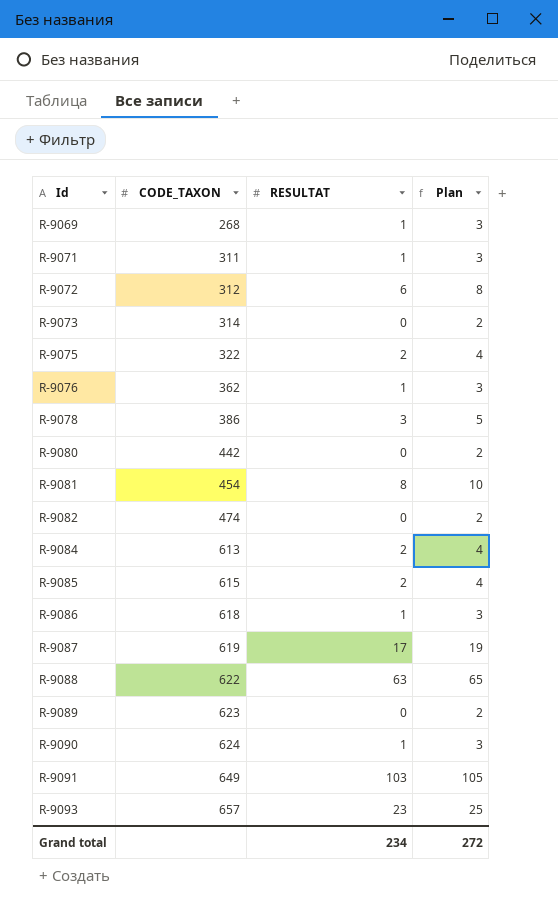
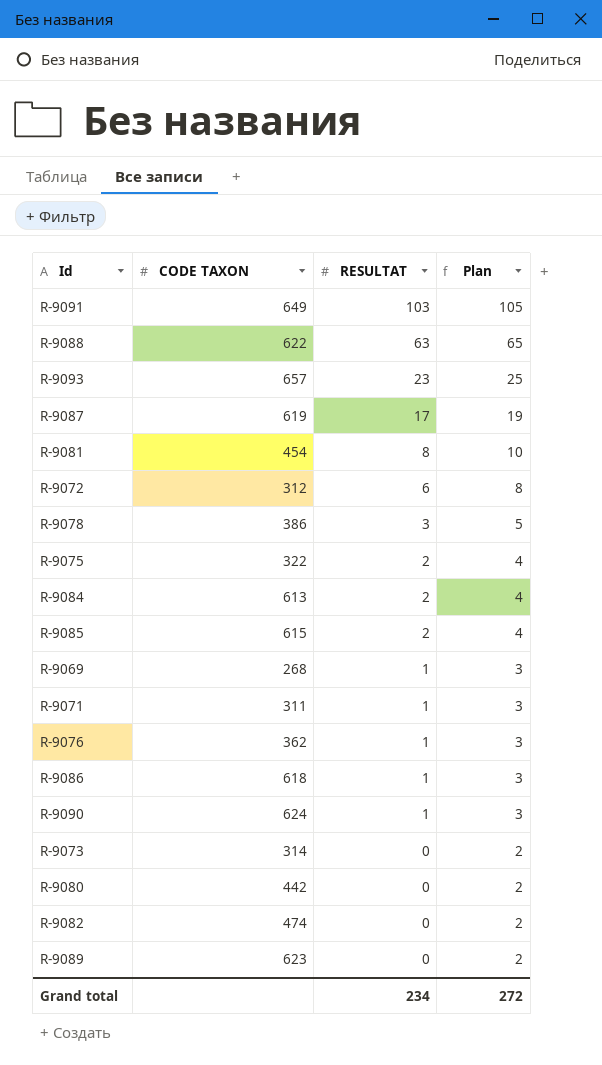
row order: Id ascending -> RESULTAT descending
column name: CODE_TAXON -> CODE TAXON

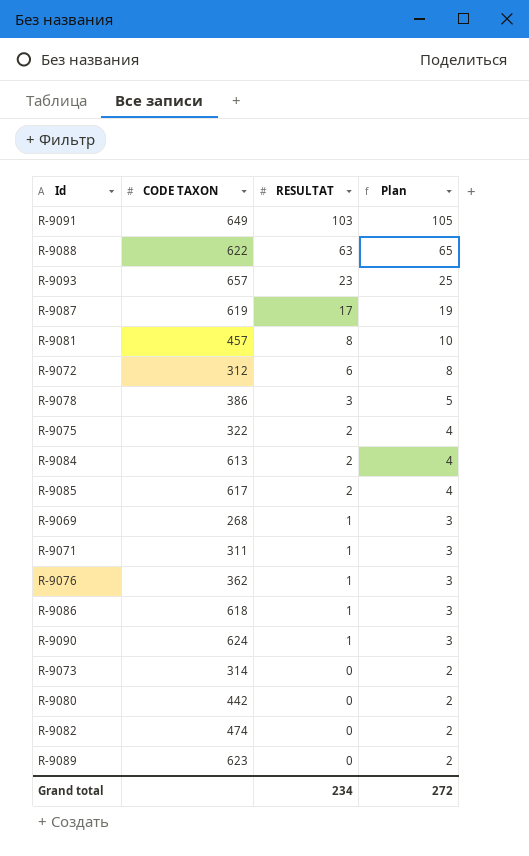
R-9081 | CODE TAXON: 454 -> 457
R-9085 | CODE TAXON: 615 -> 617

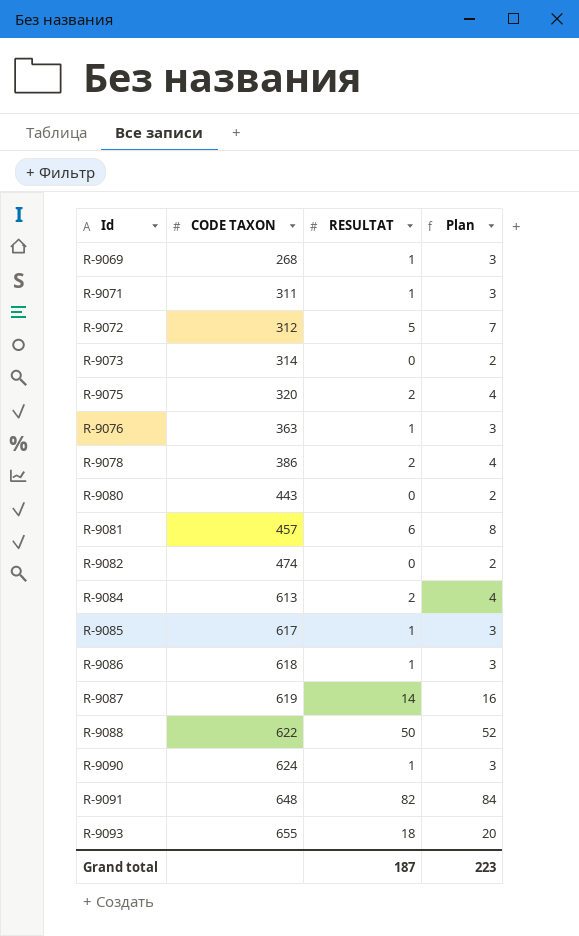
row order: RESULTAT descending -> Id ascending
row R-9089: 623 | 0 | 2 -> none
R-9072 | RESULTAT: 6 -> 5
R-9072 | Plan: 8 -> 7
R-9075 | CODE TAXON: 322 -> 320
R-9076 | CODE TAXON: 362 -> 363
R-9078 | RESULTAT: 3 -> 2
R-9078 | Plan: 5 -> 4
R-9080 | CODE TAXON: 442 -> 443
R-9081 | RESULTAT: 8 -> 6
R-9081 | Plan: 10 -> 8
R-9085 | RESULTAT: 2 -> 1
R-9085 | Plan: 4 -> 3
R-9087 | RESULTAT: 17 -> 14
R-9087 | Plan: 19 -> 16
R-9088 | RESULTAT: 63 -> 50
R-9088 | Plan: 65 -> 52
R-9091 | CODE TAXON: 649 -> 648
R-9091 | RESULTAT: 103 -> 82
R-9091 | Plan: 105 -> 84
R-9093 | CODE TAXON: 657 -> 655
R-9093 | RESULTAT: 23 -> 18
R-9093 | Plan: 25 -> 20
Grand total | RESULTAT: 234 -> 187
Grand total | Plan: 272 -> 223

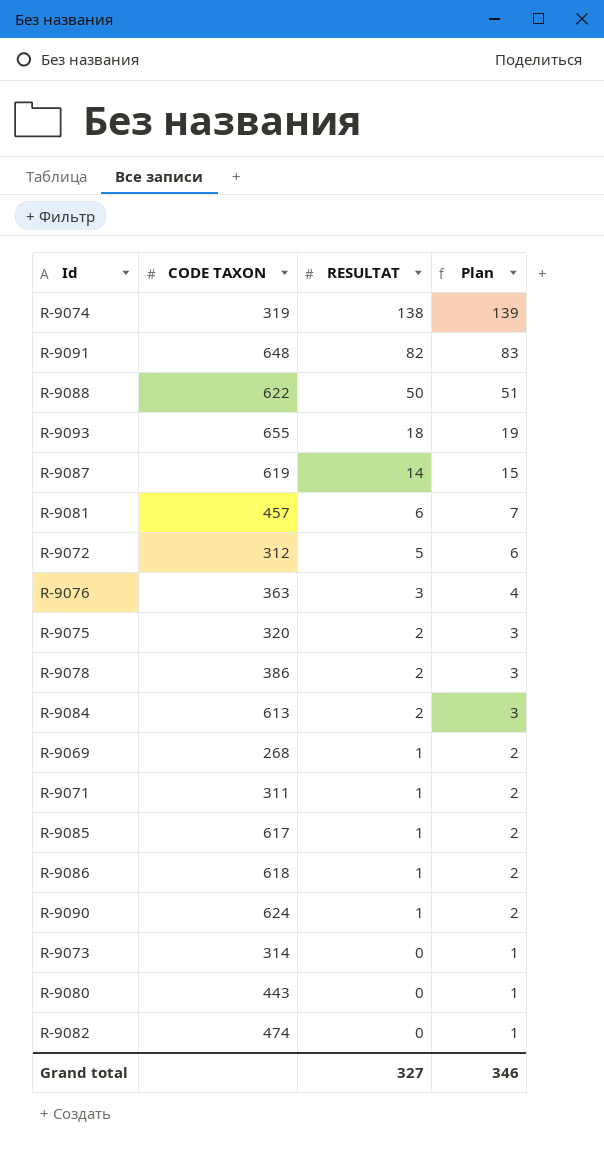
row order: Id ascending -> RESULTAT descending
column Plan | formula: [RESULTAT] + 2 -> [RESULTAT] + 1
row R-9074: none -> 319 | 138 | 139
R-9076 | RESULTAT: 1 -> 3
Grand total | RESULTAT: 187 -> 327
Grand total | Plan: 223 -> 346

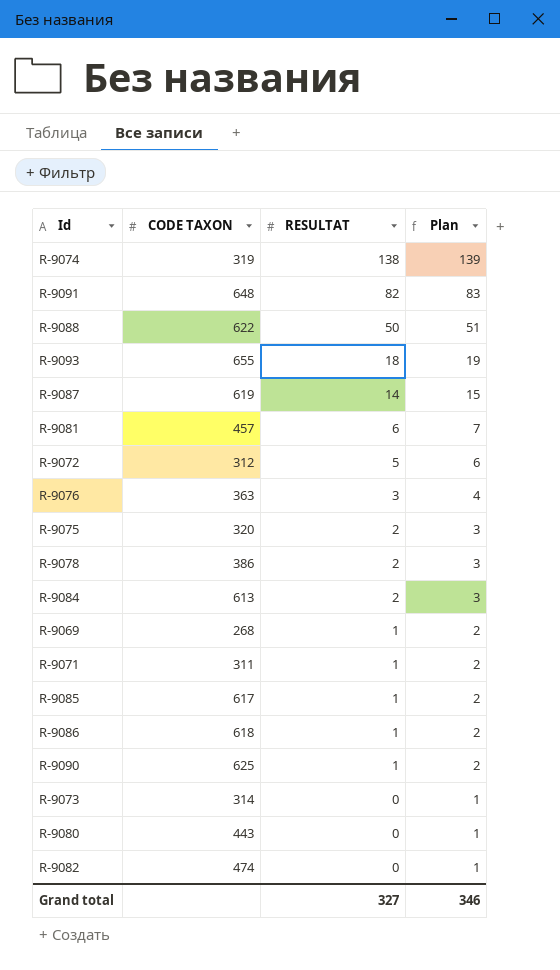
R-9090 | CODE TAXON: 624 -> 625

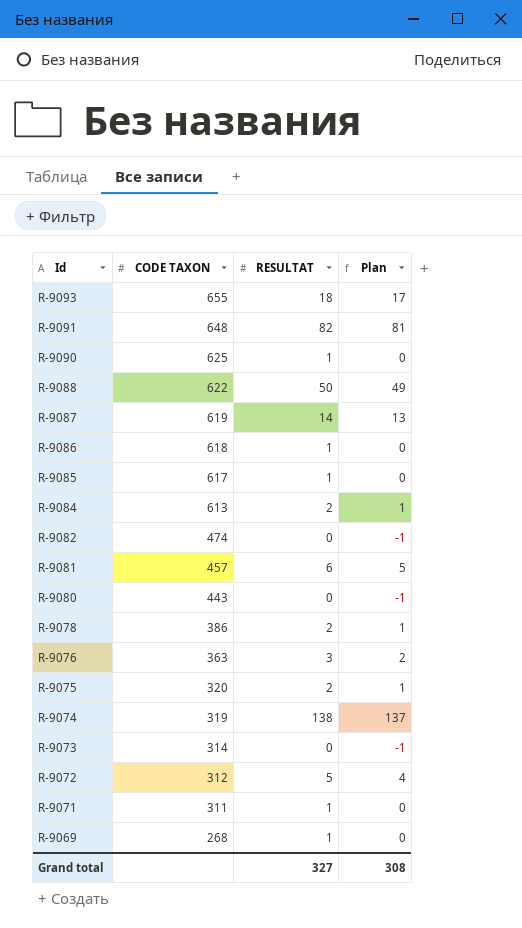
row order: RESULTAT descending -> Id descending
column Plan | formula: [RESULTAT] + 1 -> [RESULTAT] - 1
Grand total | Plan: 346 -> 308

